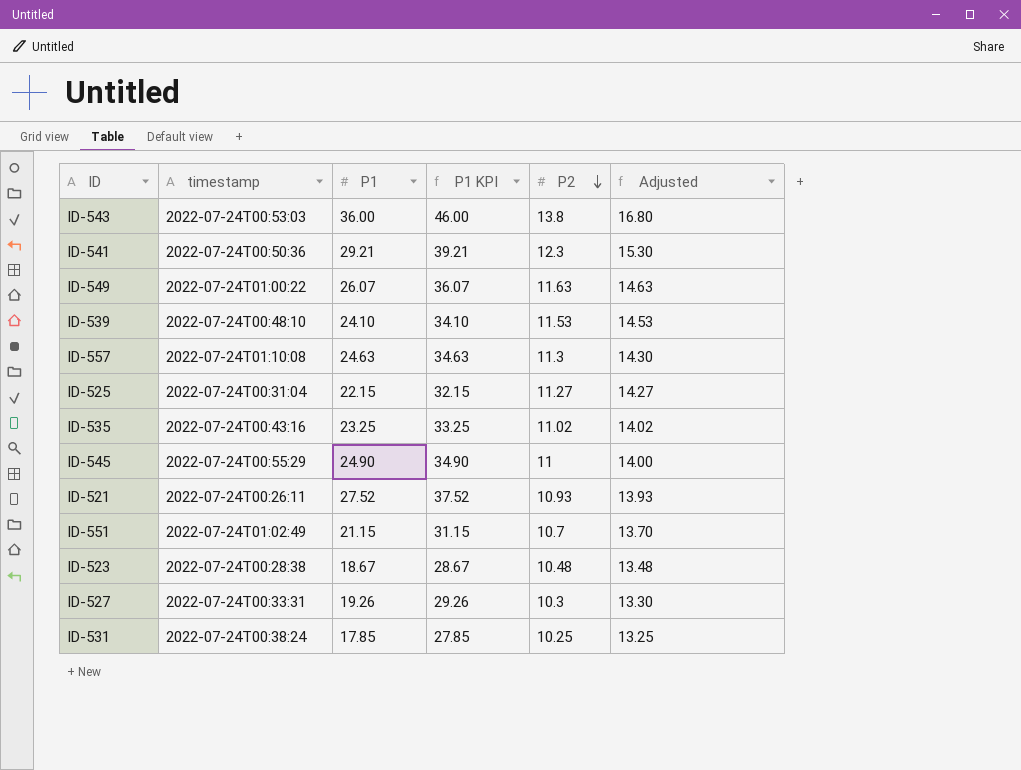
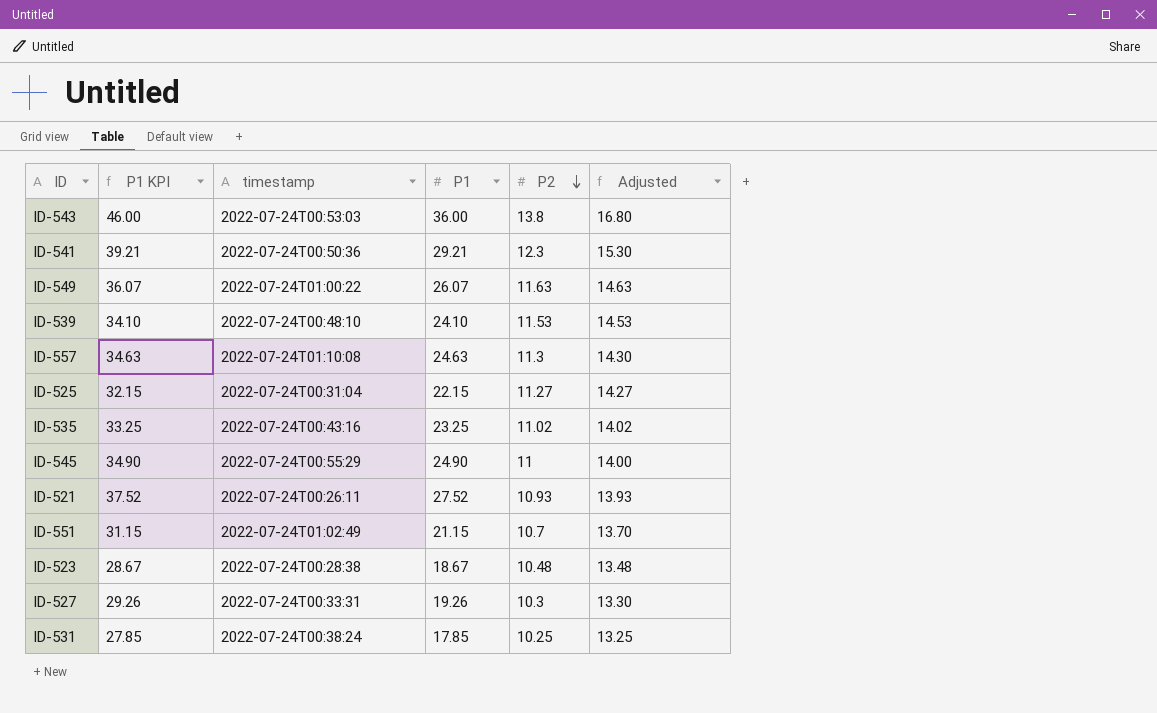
column P1 KPI | position: 4 -> 2

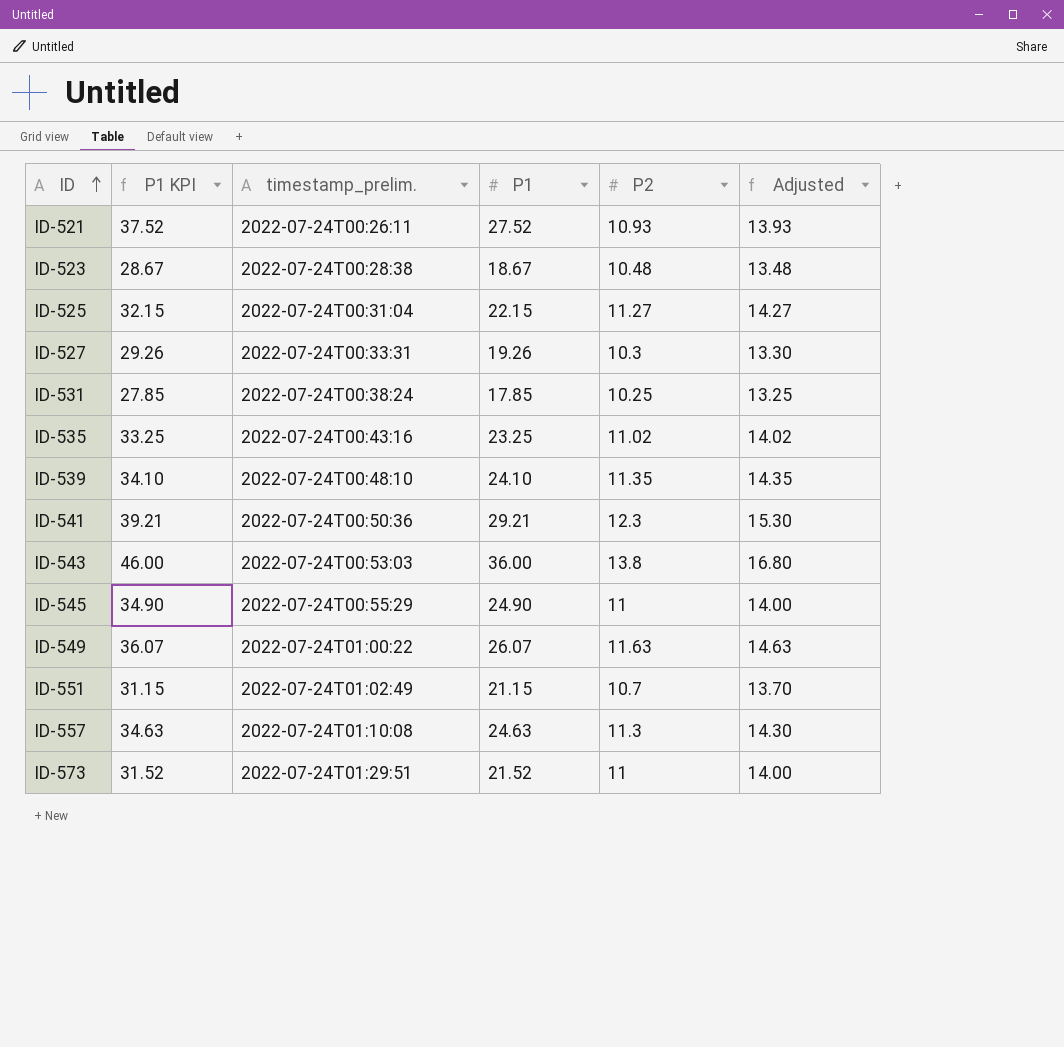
row order: P2 descending -> ID ascending
column name: timestamp -> timestamp_prelim.
ID-539 | P2: 11.53 -> 11.35
ID-539 | Adjusted: 14.53 -> 14.35
row ID-573: none -> 31.52 | 2022-07-24T01:29:51 | 21.52 | 11 | 14.00

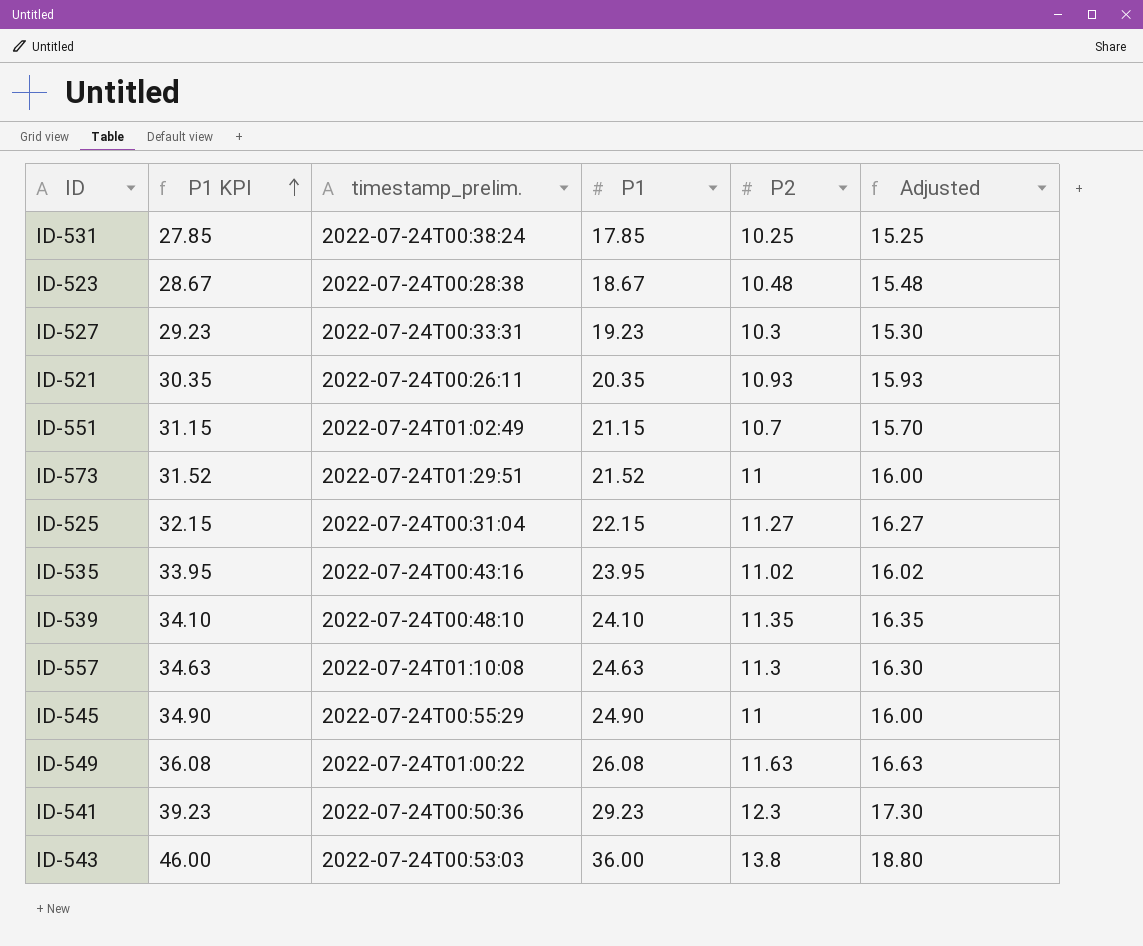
row order: ID ascending -> P1 KPI ascending
column Adjusted | formula: [P2] + 3 -> [P2] + 5
ID-527 | P1 KPI: 29.26 -> 29.23
ID-527 | P1: 19.26 -> 19.23
ID-521 | P1 KPI: 37.52 -> 30.35
ID-521 | P1: 27.52 -> 20.35
ID-535 | P1 KPI: 33.25 -> 33.95
ID-535 | P1: 23.25 -> 23.95
ID-549 | P1 KPI: 36.07 -> 36.08
ID-549 | P1: 26.07 -> 26.08
ID-541 | P1 KPI: 39.21 -> 39.23
ID-541 | P1: 29.21 -> 29.23

